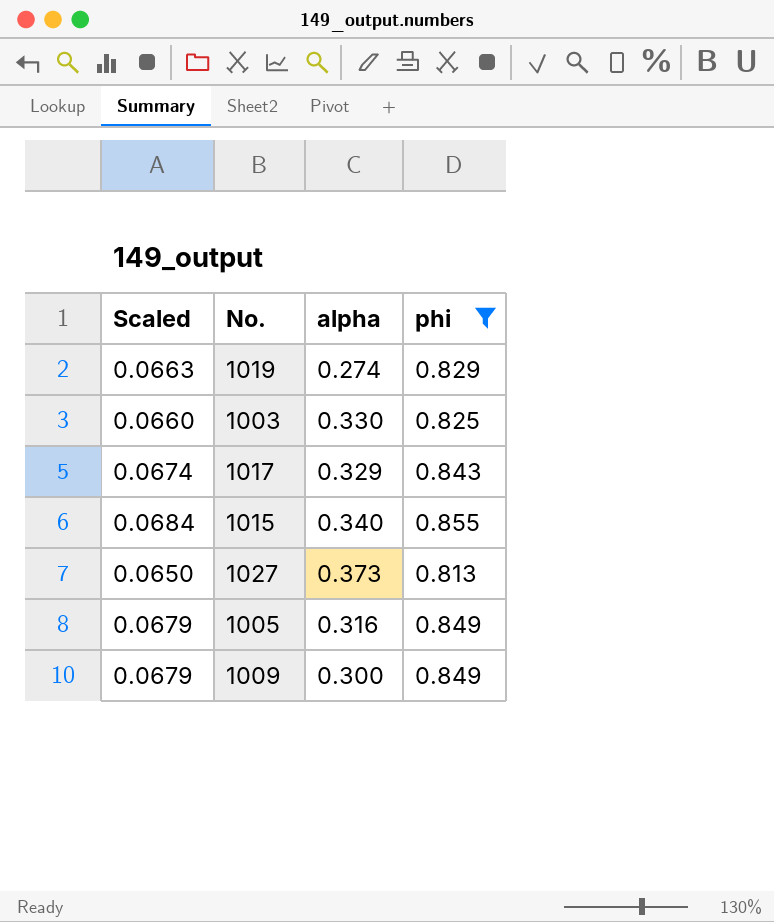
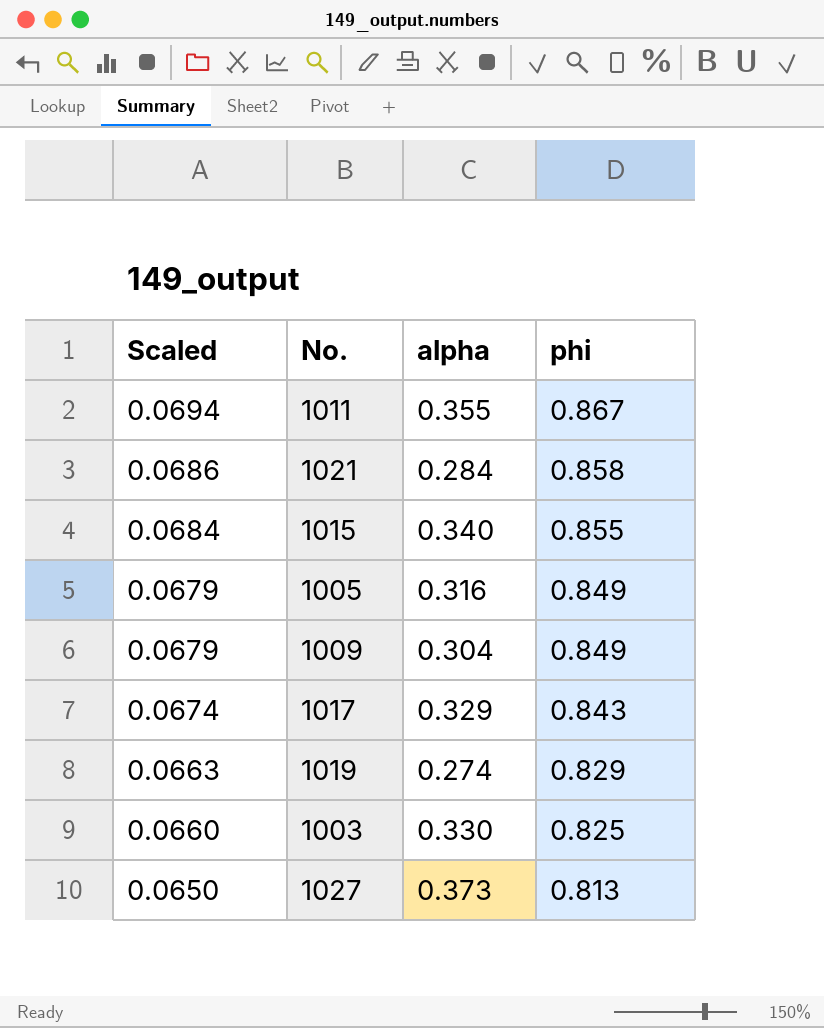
filter: phi <= 0.855 -> none
row order: none -> Scaled descending
1009 | alpha: 0.300 -> 0.304

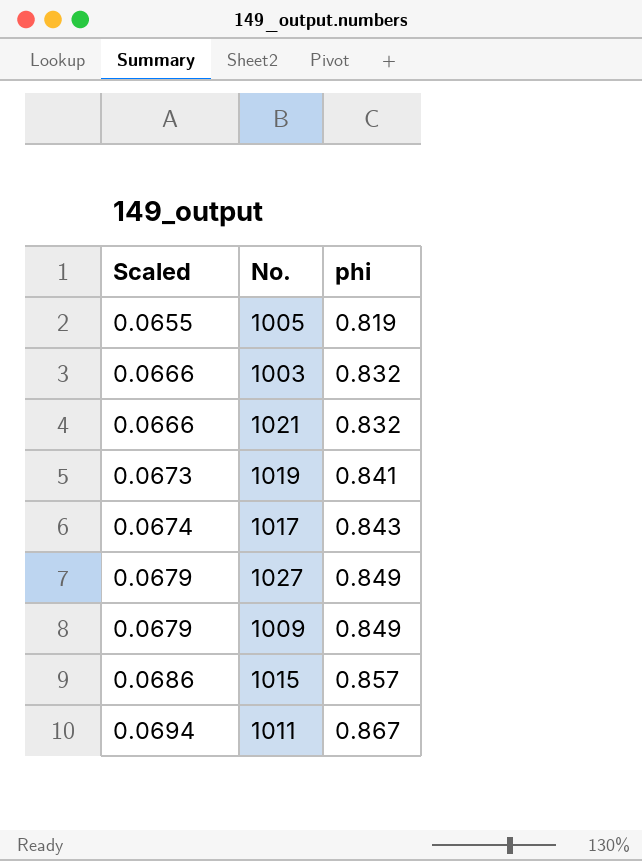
row order: Scaled descending -> Scaled ascending
column alpha | position: 3 -> none
1005 | Scaled: 0.0679 -> 0.0655
1005 | phi: 0.849 -> 0.819
1003 | Scaled: 0.0660 -> 0.0666
1003 | phi: 0.825 -> 0.832
1021 | Scaled: 0.0686 -> 0.0666
1021 | phi: 0.858 -> 0.832
1019 | Scaled: 0.0663 -> 0.0673
1019 | phi: 0.829 -> 0.841
1027 | Scaled: 0.0650 -> 0.0679
1027 | phi: 0.813 -> 0.849
1015 | Scaled: 0.0684 -> 0.0686
1015 | phi: 0.855 -> 0.857

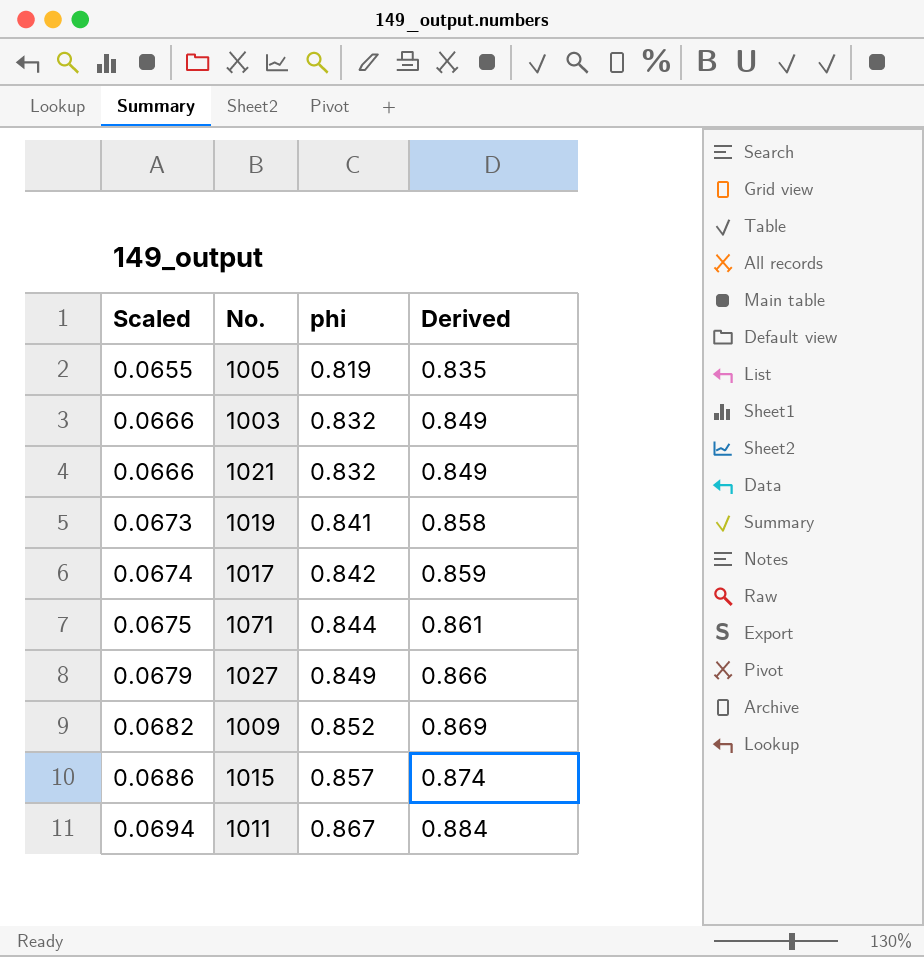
column Derived | formula: none -> [phi] * 1.02
1017 | phi: 0.843 -> 0.842
row 1071: none -> 0.0675 | 0.844 | 0.861
1009 | Scaled: 0.0679 -> 0.0682
1009 | phi: 0.849 -> 0.852

